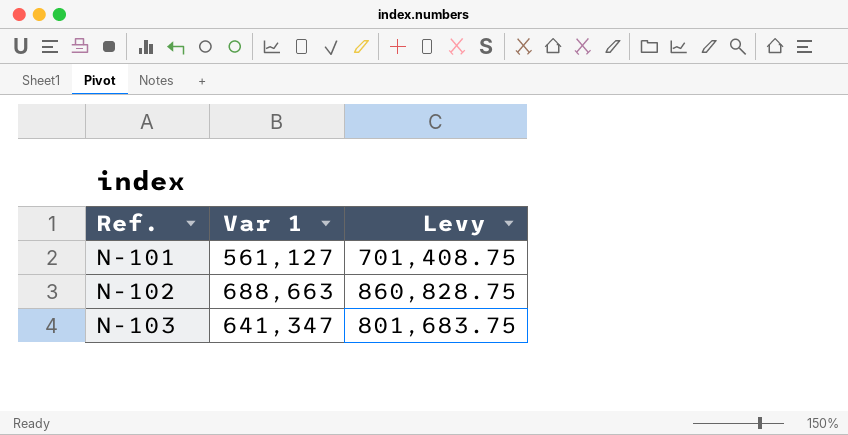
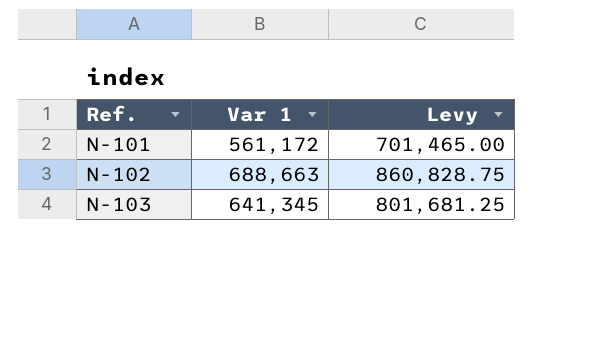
N-101 | Var 1: 561,127 -> 561,172
N-101 | Levy: 701,408.75 -> 701,465.00
N-103 | Var 1: 641,347 -> 641,345
N-103 | Levy: 801,683.75 -> 801,681.25

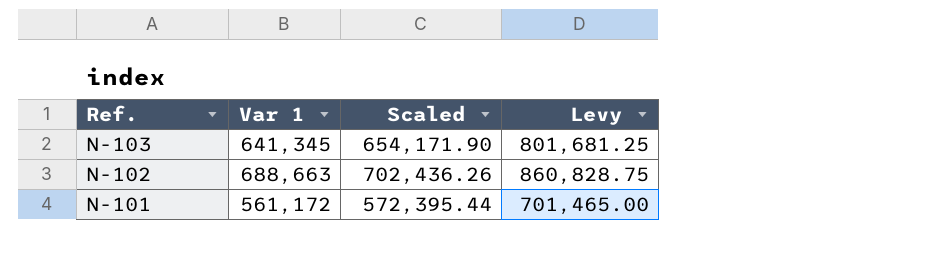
row order: Ref. ascending -> Ref. descending
column Scaled | formula: none -> [Var 1] * 1.02

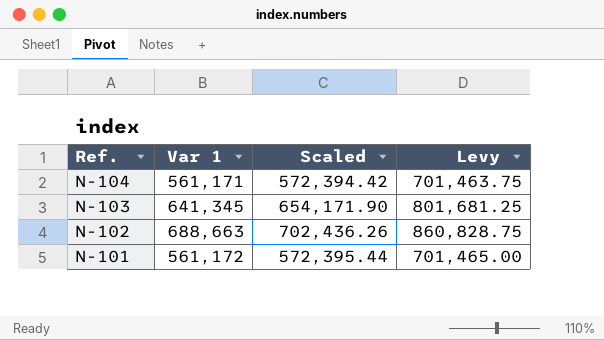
row N-104: none -> 561,171 | 572,394.42 | 701,463.75

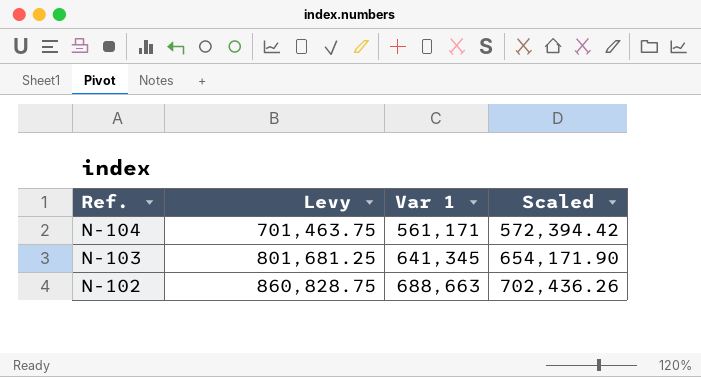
column Levy | position: 4 -> 2
row N-101: 561,172 | 572,395.44 | 701,465.00 -> none

